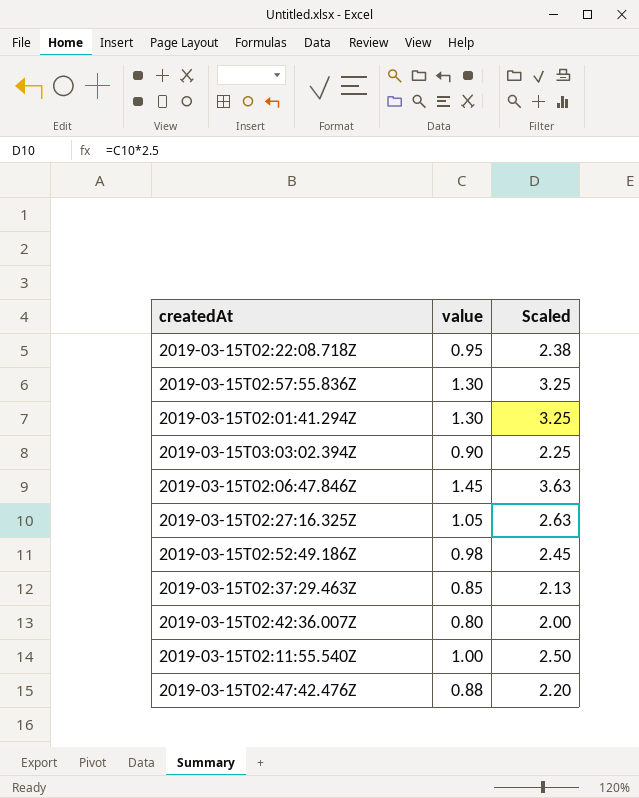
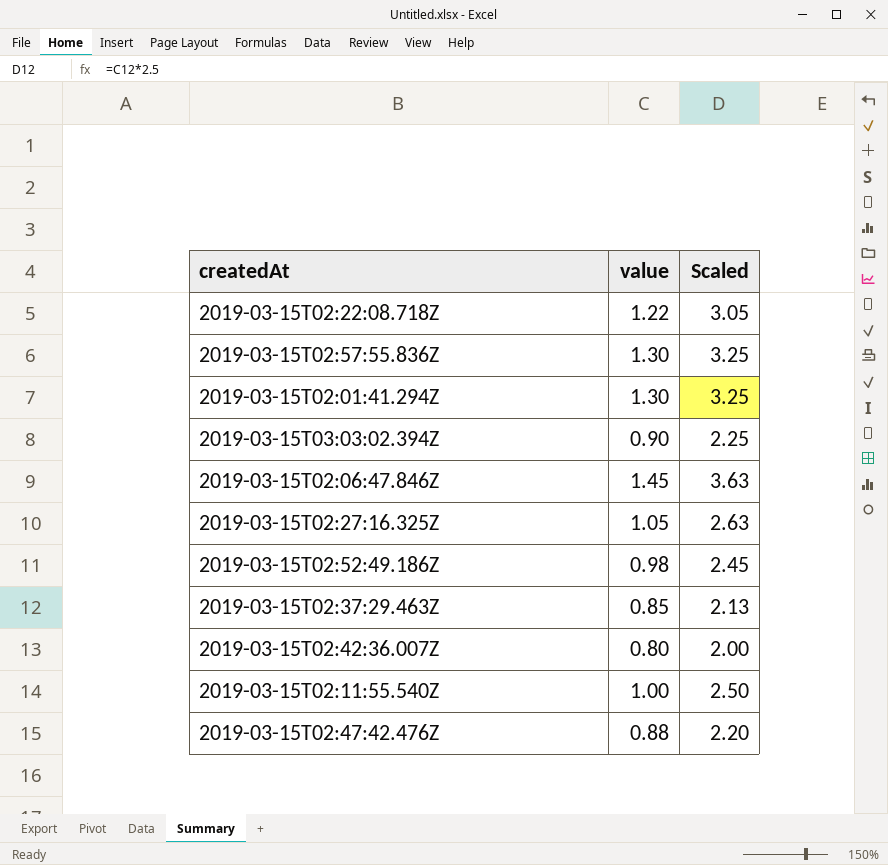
2019-03-15T02:22:08.718Z | value: 0.95 -> 1.22
2019-03-15T02:22:08.718Z | Scaled: 2.38 -> 3.05

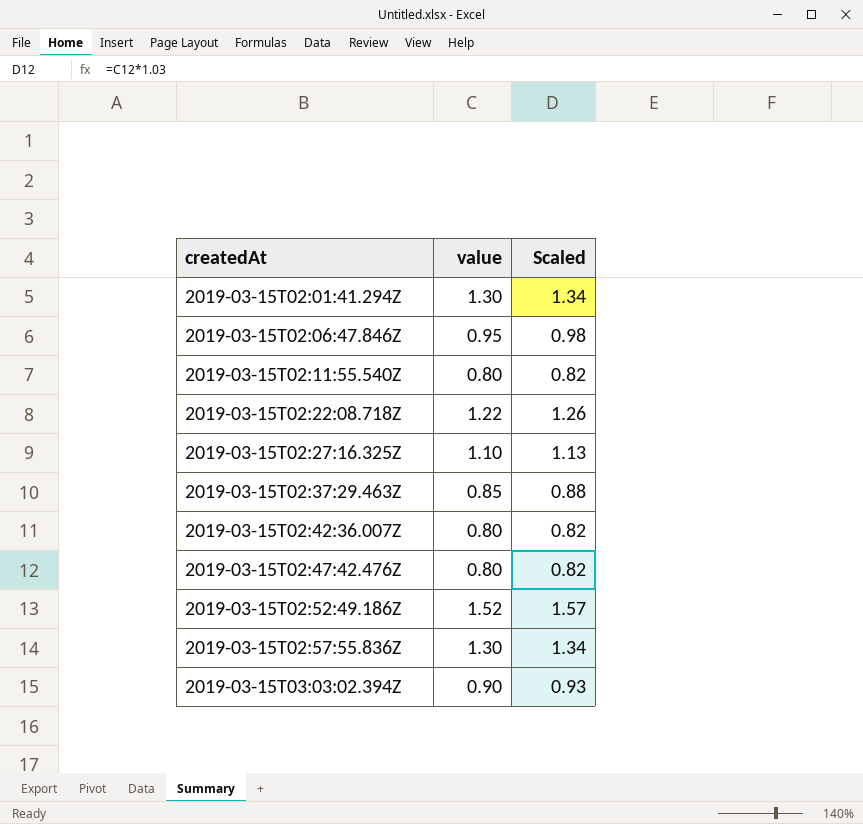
row order: none -> createdAt ascending
column Scaled | formula: [value] * 2.5 -> [value] * 1.03
2019-03-15T02:06:47.846Z | value: 1.45 -> 0.95
2019-03-15T02:11:55.540Z | value: 1.00 -> 0.80
2019-03-15T02:27:16.325Z | value: 1.05 -> 1.10
2019-03-15T02:47:42.476Z | value: 0.88 -> 0.80
2019-03-15T02:52:49.186Z | value: 0.98 -> 1.52

